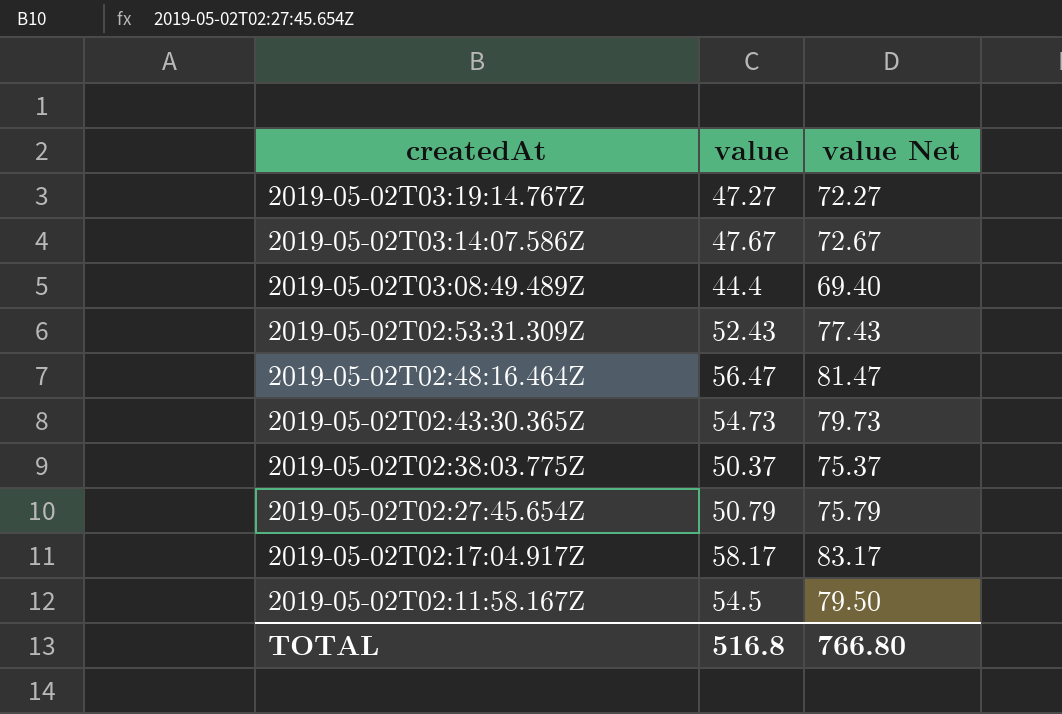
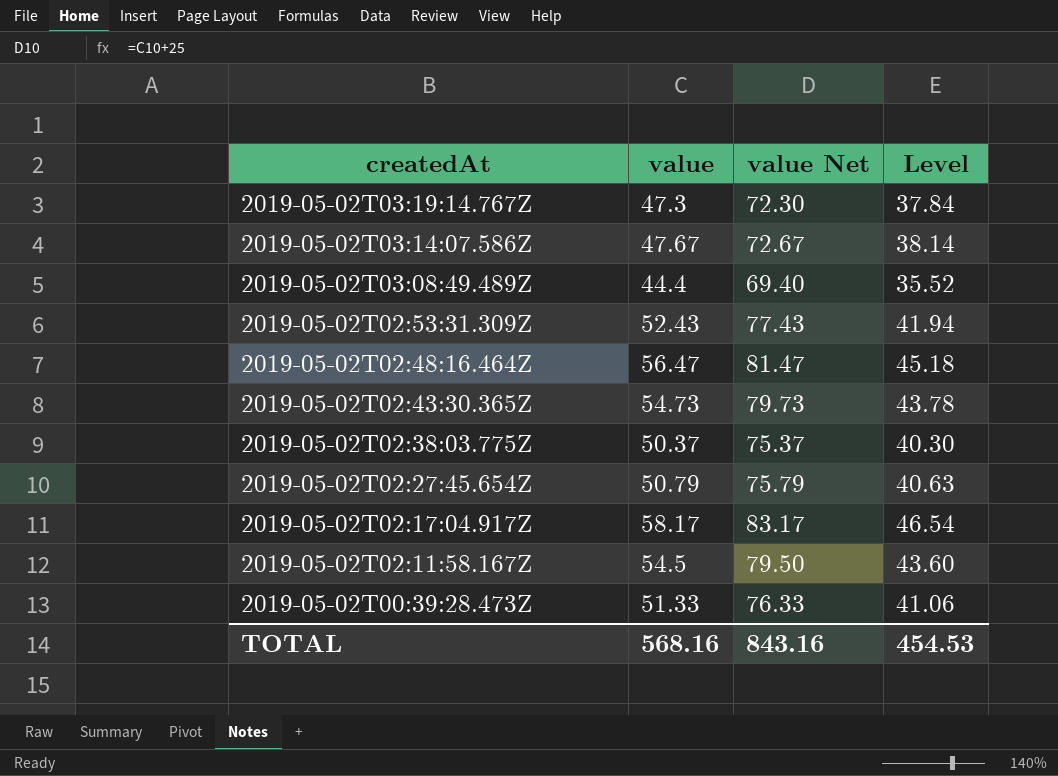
column Level | formula: none -> [value] * 0.8
2019-05-02T03:19:14.767Z | value: 47.27 -> 47.3
2019-05-02T03:19:14.767Z | value Net: 72.27 -> 72.30
row 2019-05-02T00:39:28.473Z: none -> 51.33 | 76.33 | 41.06
TOTAL | value: 516.8 -> 568.16
TOTAL | value Net: 766.80 -> 843.16

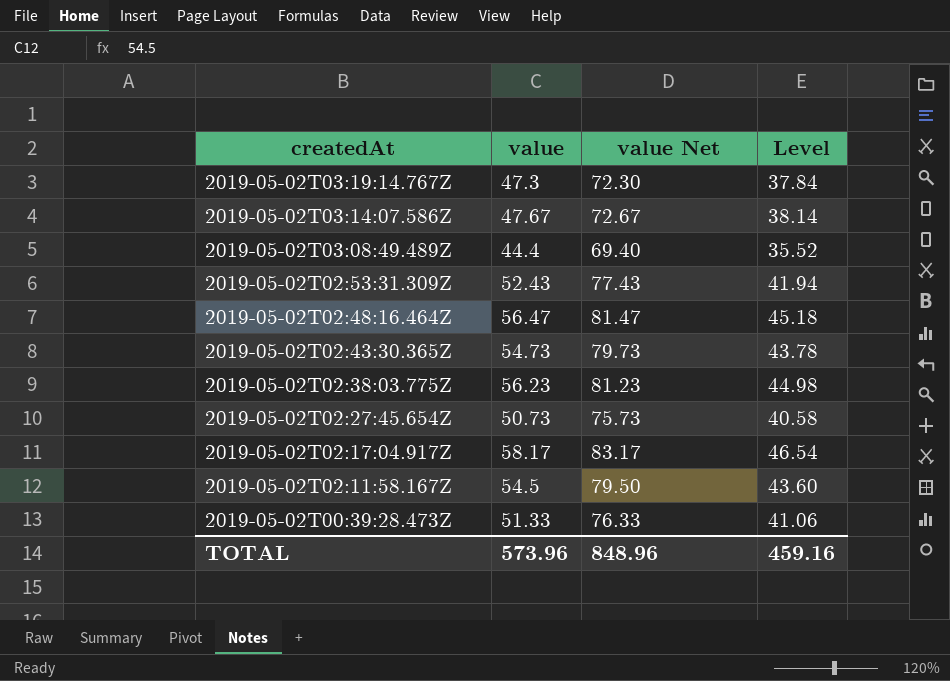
2019-05-02T02:38:03.775Z | value: 50.37 -> 56.23
2019-05-02T02:38:03.775Z | value Net: 75.37 -> 81.23
2019-05-02T02:38:03.775Z | Level: 40.30 -> 44.98
2019-05-02T02:27:45.654Z | value: 50.79 -> 50.73
2019-05-02T02:27:45.654Z | value Net: 75.79 -> 75.73
2019-05-02T02:27:45.654Z | Level: 40.63 -> 40.58
TOTAL | value: 568.16 -> 573.96
TOTAL | value Net: 843.16 -> 848.96
TOTAL | Level: 454.53 -> 459.16

